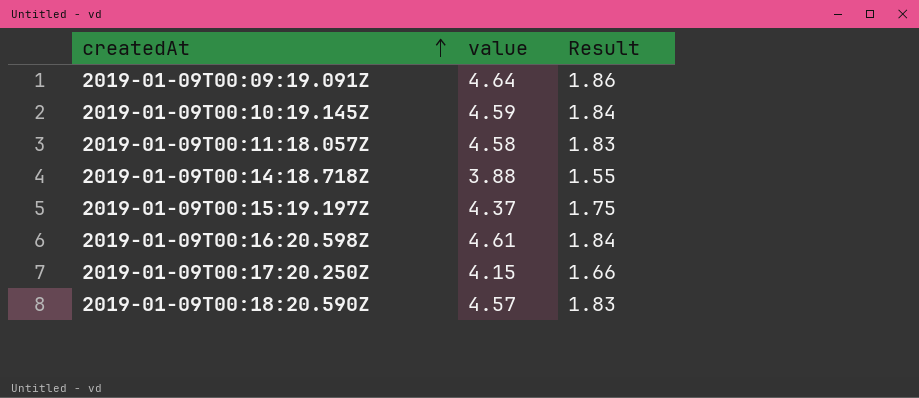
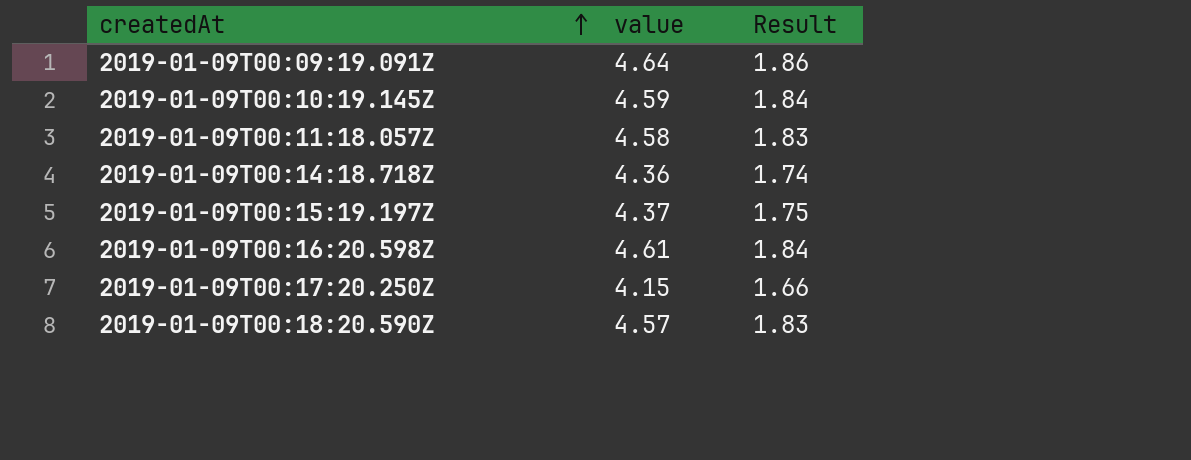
2019-01-09T00:14:18.718Z | value: 3.88 -> 4.36
2019-01-09T00:14:18.718Z | Result: 1.55 -> 1.74

